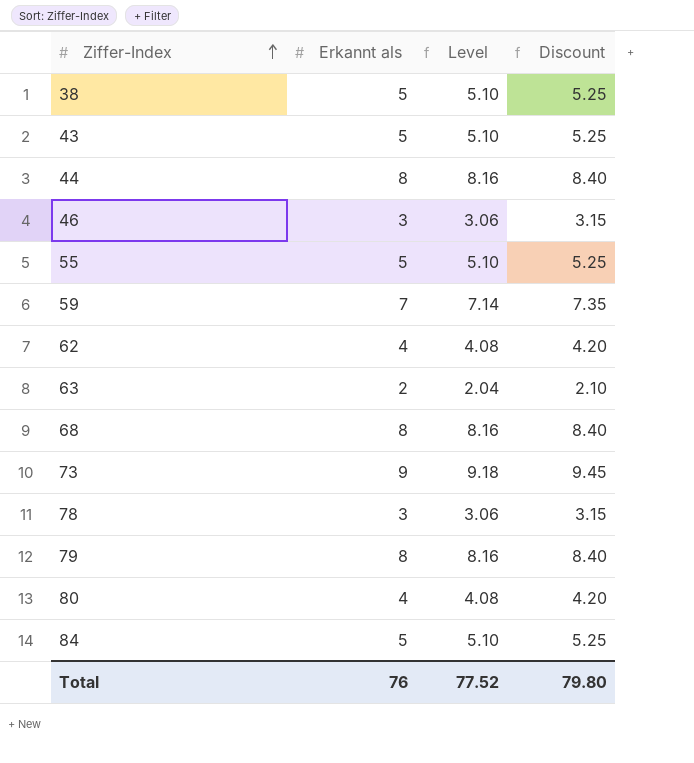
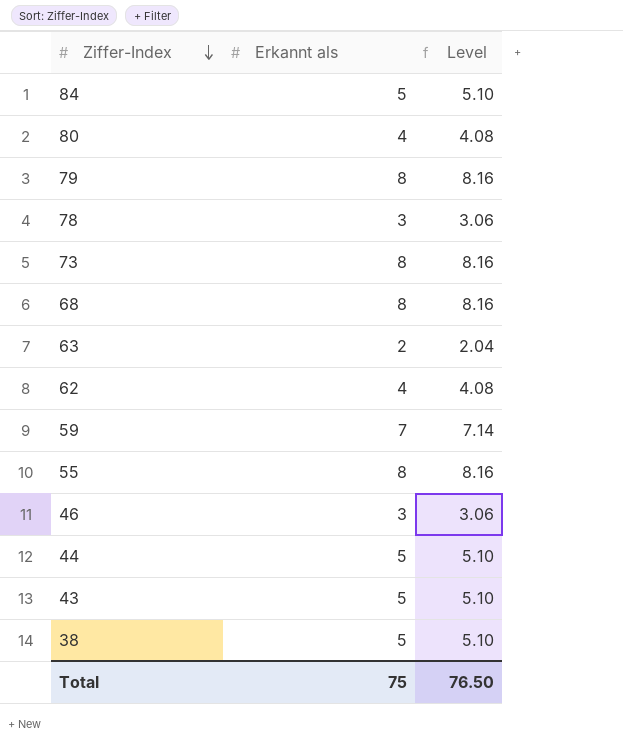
row order: Ziffer-Index ascending -> Ziffer-Index descending
column Discount | formula: [Erkannt als] * 1.05 -> none
73 | Erkannt als: 9 -> 8
73 | Level: 9.18 -> 8.16
55 | Erkannt als: 5 -> 8
55 | Level: 5.10 -> 8.16
44 | Erkannt als: 8 -> 5
44 | Level: 8.16 -> 5.10
Total | Erkannt als: 76 -> 75
Total | Level: 77.52 -> 76.50

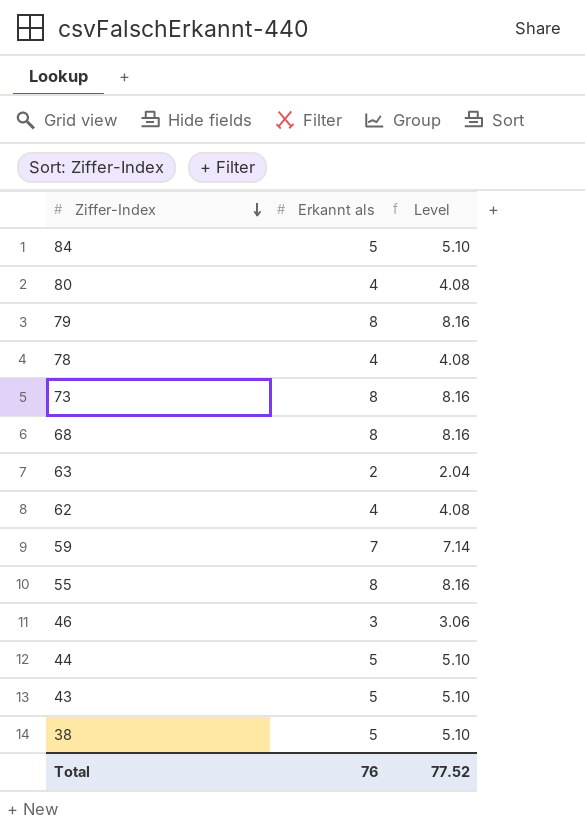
78 | Erkannt als: 3 -> 4
78 | Level: 3.06 -> 4.08
Total | Erkannt als: 75 -> 76
Total | Level: 76.50 -> 77.52

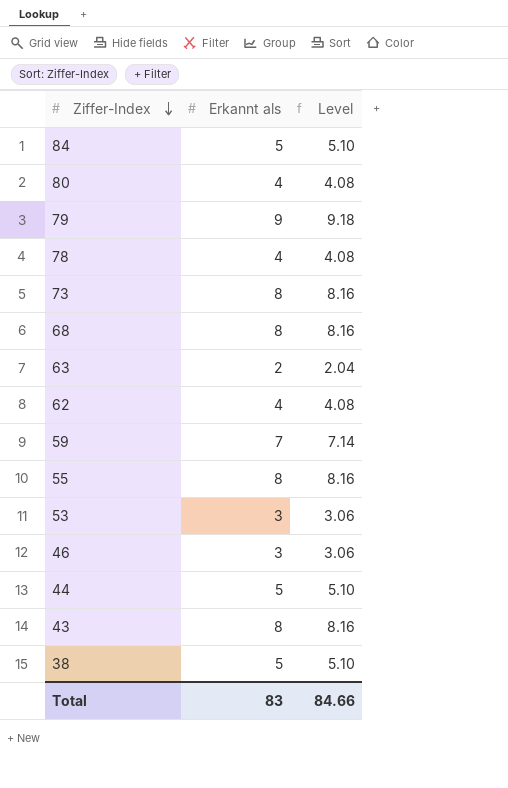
79 | Erkannt als: 8 -> 9
79 | Level: 8.16 -> 9.18
row 53: none -> 3 | 3.06
43 | Erkannt als: 5 -> 8
43 | Level: 5.10 -> 8.16
Total | Erkannt als: 76 -> 83
Total | Level: 77.52 -> 84.66

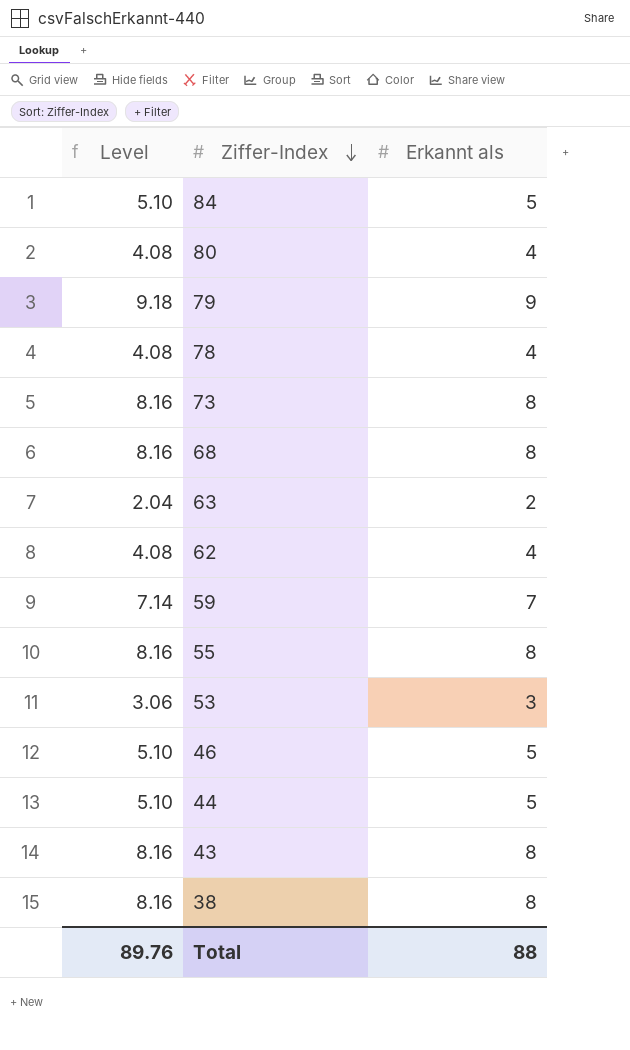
column Level | position: 3 -> 1
46 | Level: 3.06 -> 5.10
46 | Erkannt als: 3 -> 5
38 | Level: 5.10 -> 8.16
38 | Erkannt als: 5 -> 8
Total | Level: 84.66 -> 89.76
Total | Erkannt als: 83 -> 88

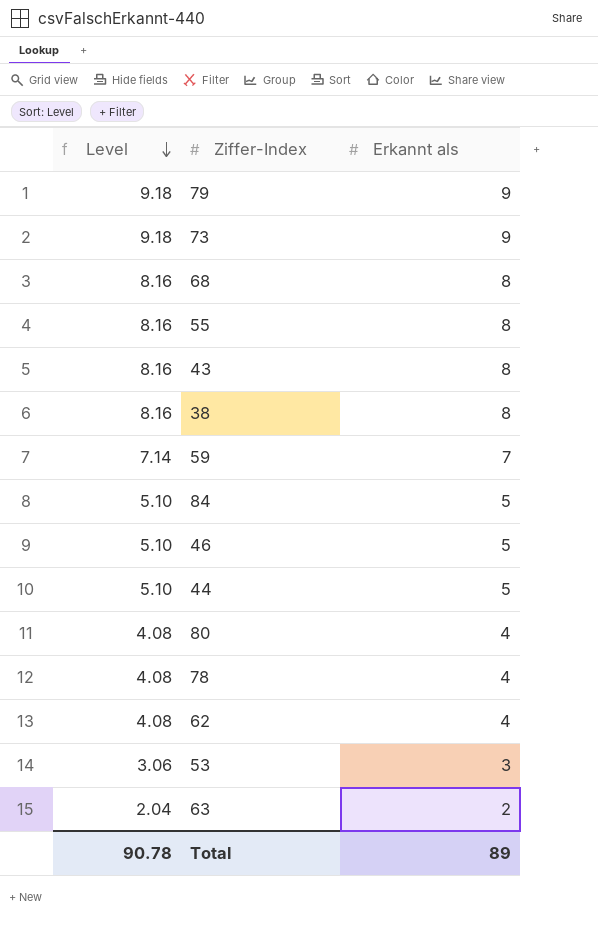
row order: Ziffer-Index descending -> Level descending
73 | Level: 8.16 -> 9.18
73 | Erkannt als: 8 -> 9
Total | Level: 89.76 -> 90.78
Total | Erkannt als: 88 -> 89

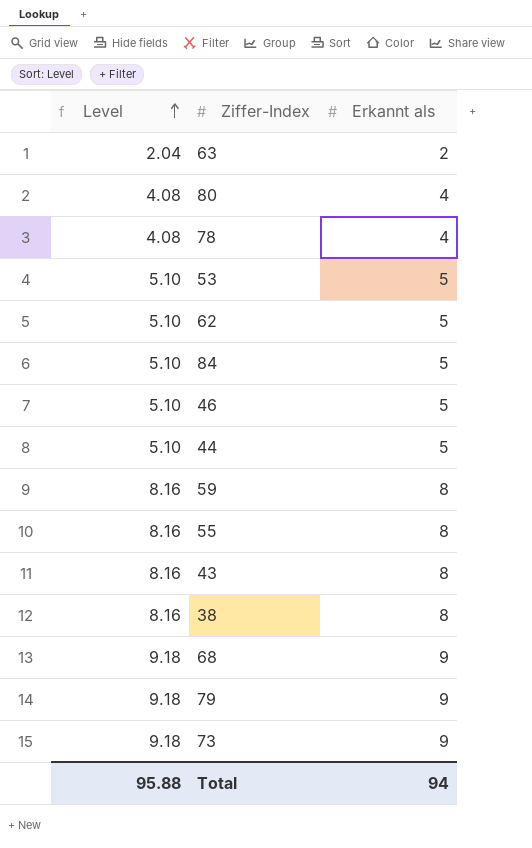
row order: Level descending -> Level ascending
53 | Level: 3.06 -> 5.10
53 | Erkannt als: 3 -> 5
62 | Level: 4.08 -> 5.10
62 | Erkannt als: 4 -> 5
59 | Level: 7.14 -> 8.16
59 | Erkannt als: 7 -> 8
68 | Level: 8.16 -> 9.18
68 | Erkannt als: 8 -> 9
Total | Level: 90.78 -> 95.88
Total | Erkannt als: 89 -> 94

